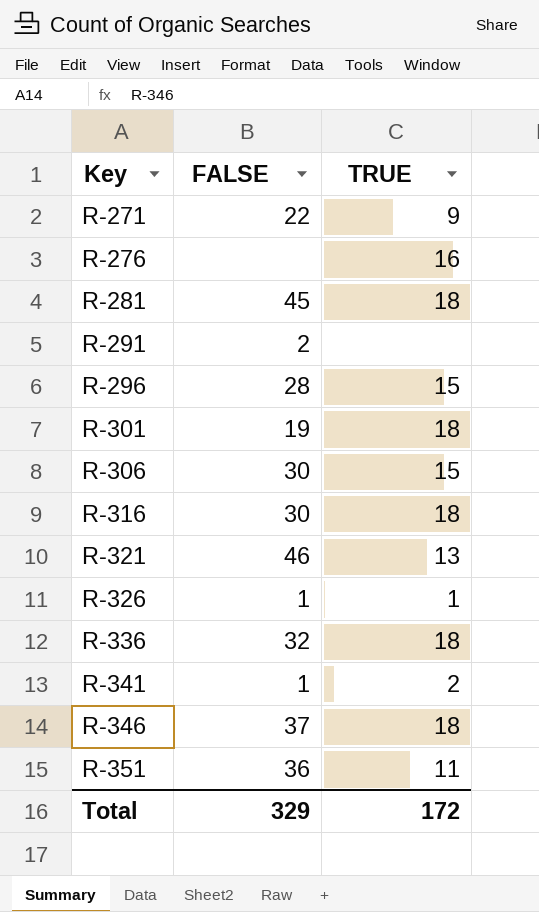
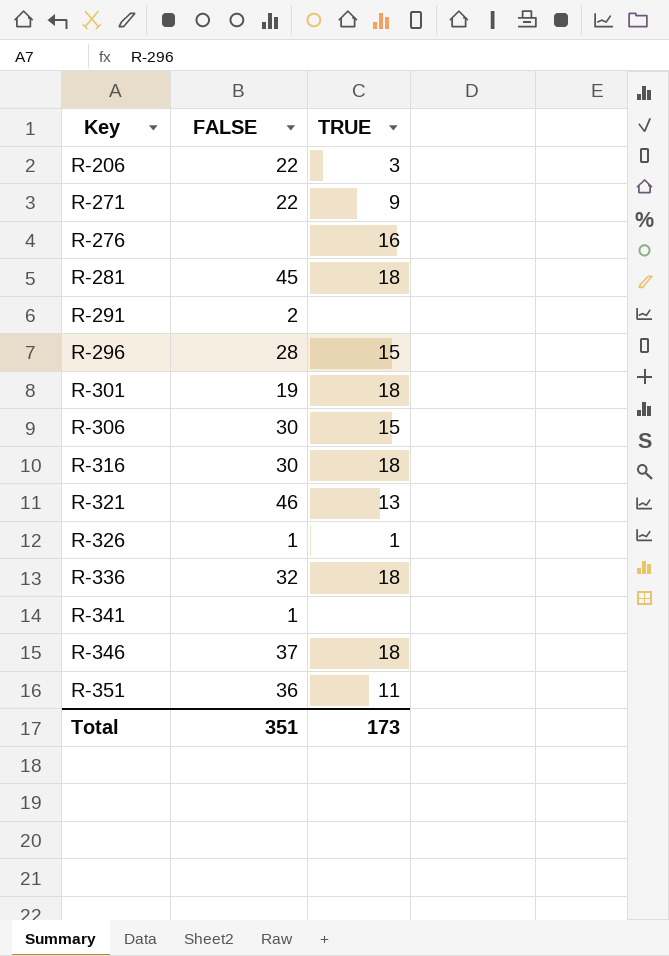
row R-206: none -> 22 | 3
R-341 | TRUE: 2 -> none
Total | FALSE: 329 -> 351
Total | TRUE: 172 -> 173

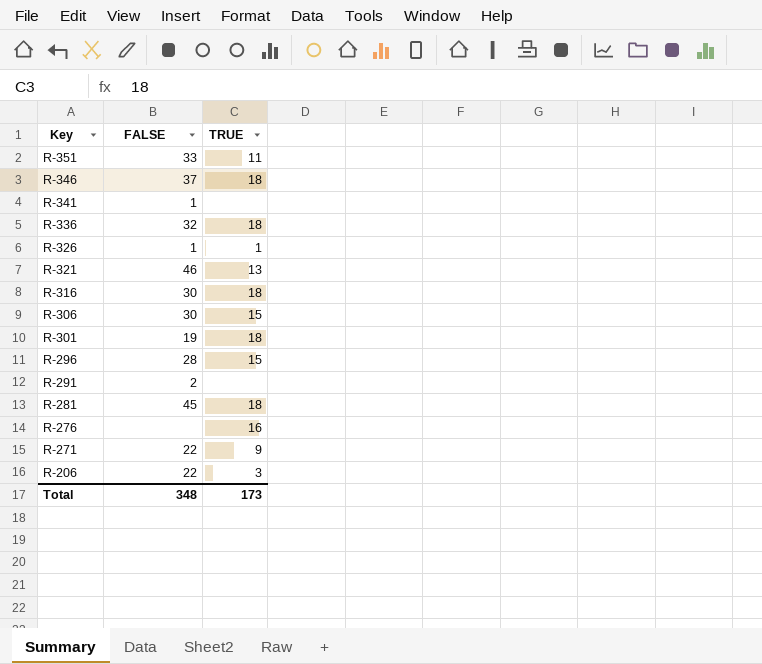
row order: Key ascending -> Key descending
R-351 | FALSE: 36 -> 33
Total | FALSE: 351 -> 348

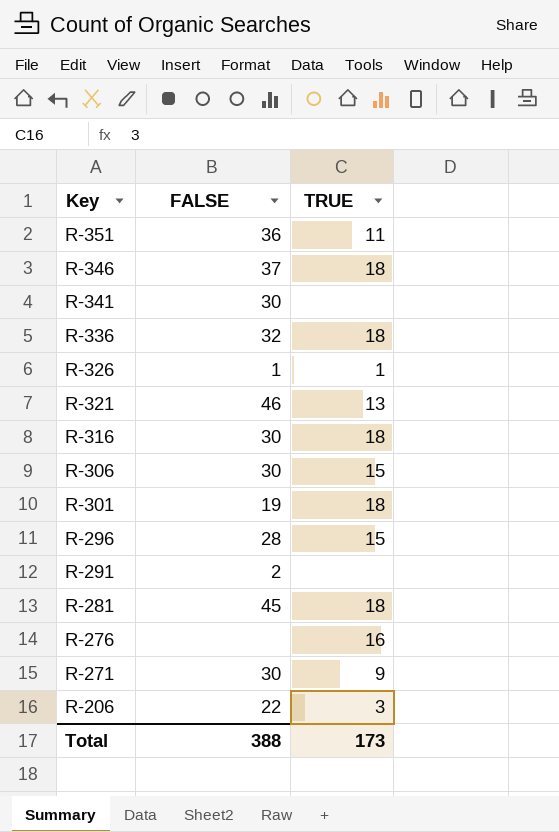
R-351 | FALSE: 33 -> 36
R-341 | FALSE: 1 -> 30
R-271 | FALSE: 22 -> 30
Total | FALSE: 348 -> 388

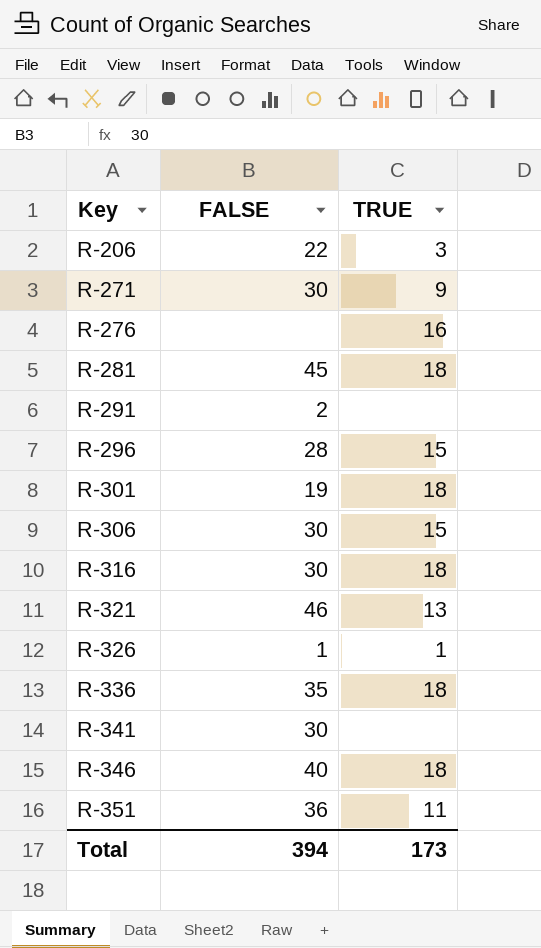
row order: Key descending -> Key ascending
R-336 | FALSE: 32 -> 35
R-346 | FALSE: 37 -> 40
Total | FALSE: 388 -> 394

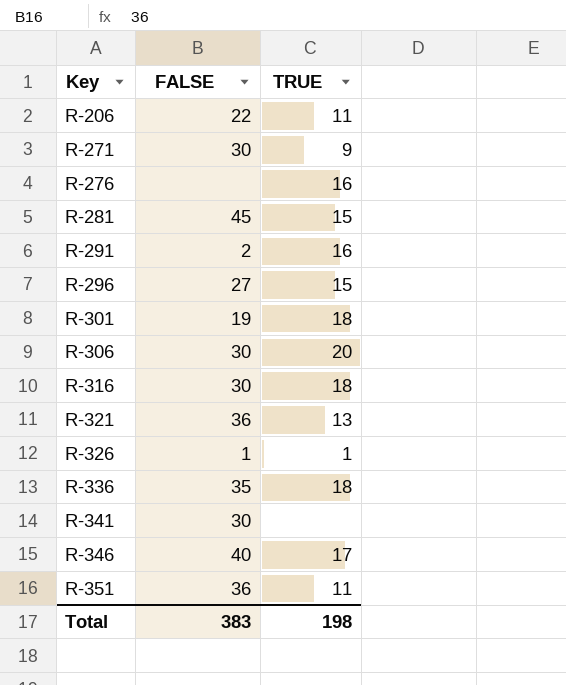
R-206 | TRUE: 3 -> 11
R-281 | TRUE: 18 -> 15
R-291 | TRUE: none -> 16
R-296 | FALSE: 28 -> 27
R-306 | TRUE: 15 -> 20
R-321 | FALSE: 46 -> 36
R-346 | TRUE: 18 -> 17
Total | FALSE: 394 -> 383
Total | TRUE: 173 -> 198

